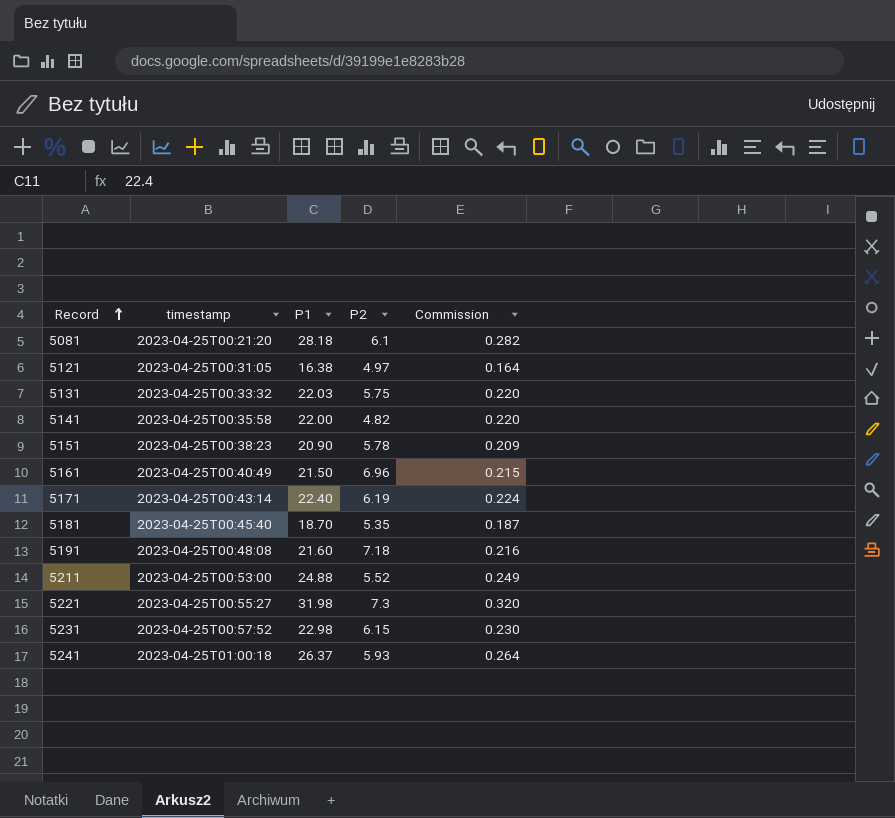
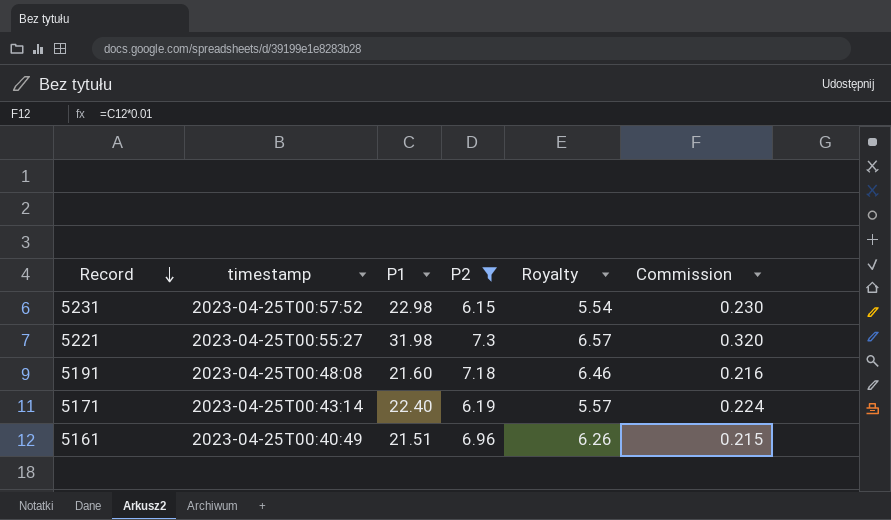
filter: none -> P2 >= 6.15
row order: Record ascending -> Record descending
column Royalty | formula: none -> [P2] * 0.9
5161 | P1: 21.50 -> 21.51

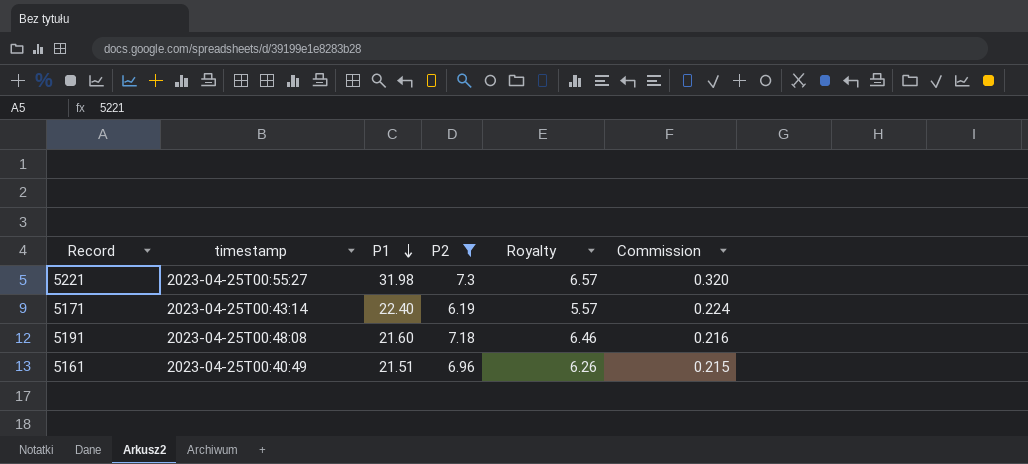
row order: Record descending -> P1 descending
row 5231: 2023-04-25T00:57:52 | 22.98 | 6.15 | 5.54 | 0.230 -> none

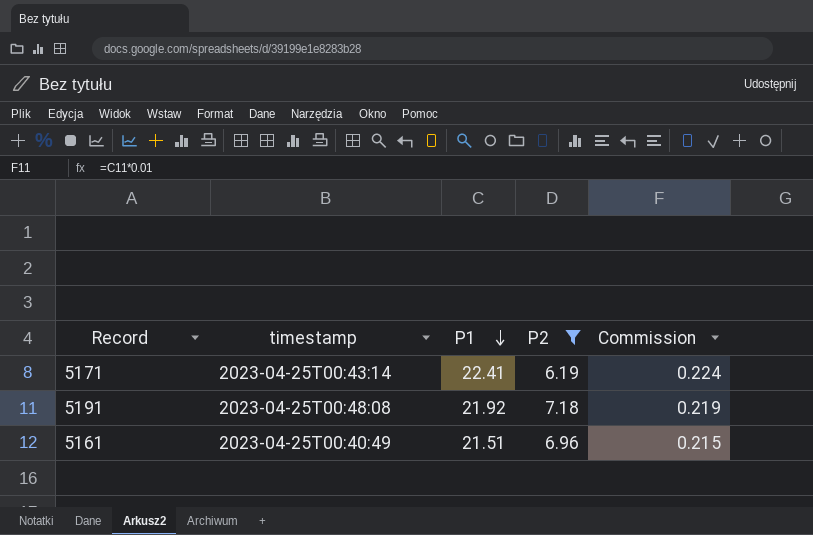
column Royalty | formula: [P2] * 0.9 -> none
row 5221: 2023-04-25T00:55:27 | 31.98 | 7.3 | 6.57 | 0.320 -> none
5171 | P1: 22.40 -> 22.41
5191 | P1: 21.60 -> 21.92
5191 | Commission: 0.216 -> 0.219

